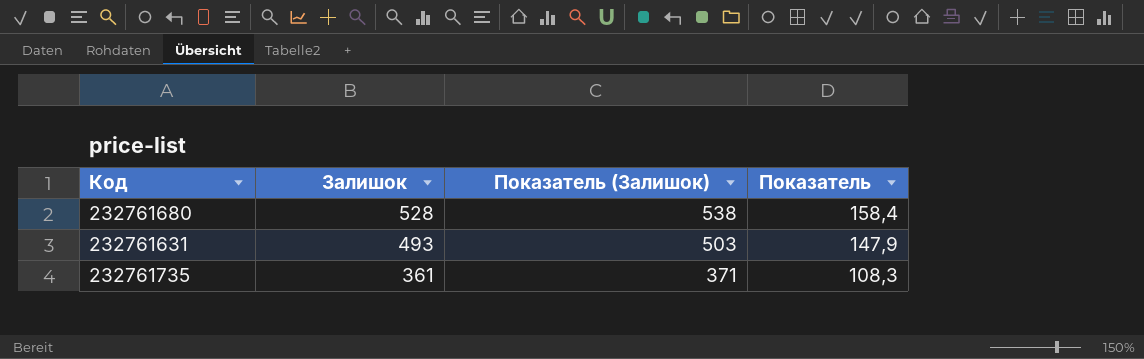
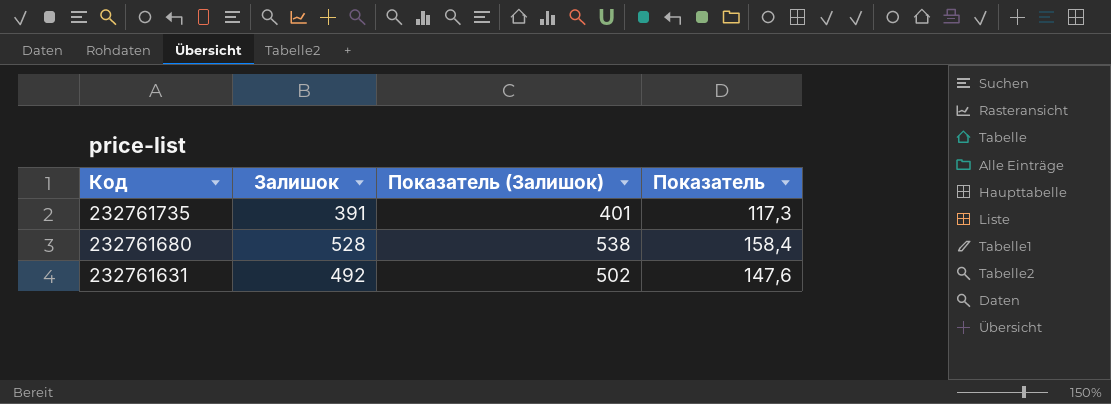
row order: Залишок descending -> Код descending
232761735 | Залишок: 361 -> 391
232761735 | Показатель (Залишок): 371 -> 401
232761735 | Показатель: 108,3 -> 117,3
232761631 | Залишок: 493 -> 492
232761631 | Показатель (Залишок): 503 -> 502
232761631 | Показатель: 147,9 -> 147,6

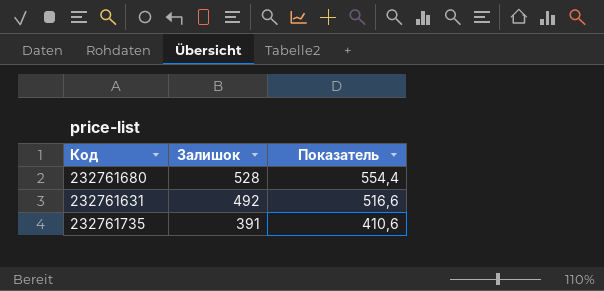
row order: Код descending -> Залишок descending
column Показатель (Залишок) | formula: [Залишок] + 10 -> none
column Показатель | formula: [Залишок] * 0,3 -> [Залишок] * 1,05

